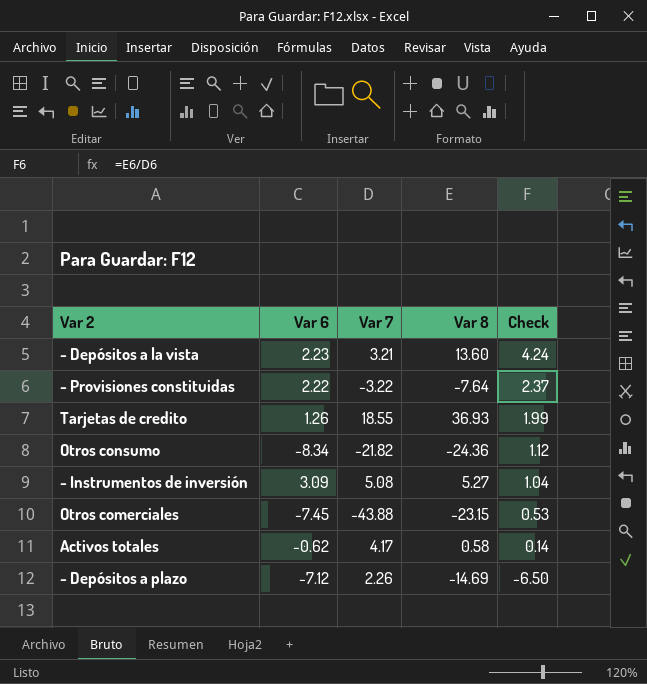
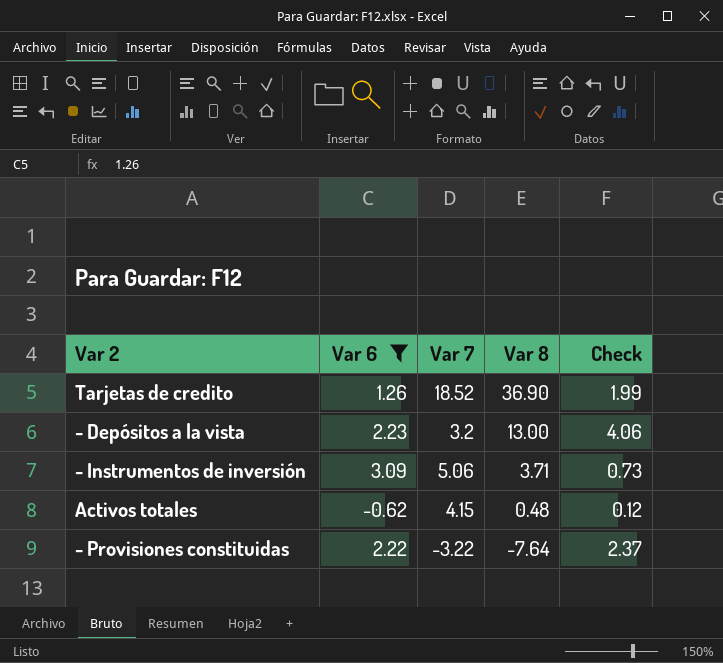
filter: none -> Var 6 >= -0.62
row order: Check descending -> Var 8 descending
Tarjetas de credito | Var 7: 18.55 -> 18.52
Tarjetas de credito | Var 8: 36.93 -> 36.90
- Depósitos a la vista | Var 7: 3.21 -> 3.2
- Depósitos a la vista | Var 8: 13.60 -> 13.00
- Depósitos a la vista | Check: 4.24 -> 4.06
- Instrumentos de inversión | Var 7: 5.08 -> 5.06
- Instrumentos de inversión | Var 8: 5.27 -> 3.71
- Instrumentos de inversión | Check: 1.04 -> 0.73
Activos totales | Var 7: 4.17 -> 4.15
Activos totales | Var 8: 0.58 -> 0.48
Activos totales | Check: 0.14 -> 0.12

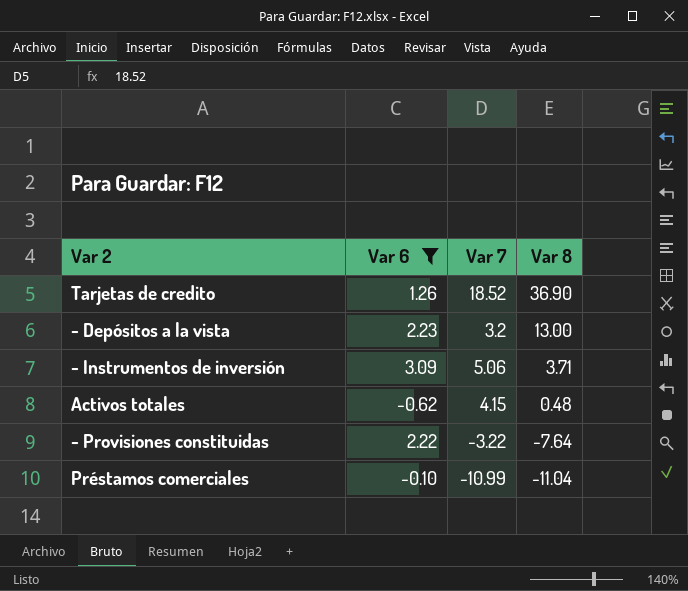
column Check | formula: [Var 8] / [Var 7] -> none
row Préstamos comerciales: none -> -0.10 | -10.99 | -11.04

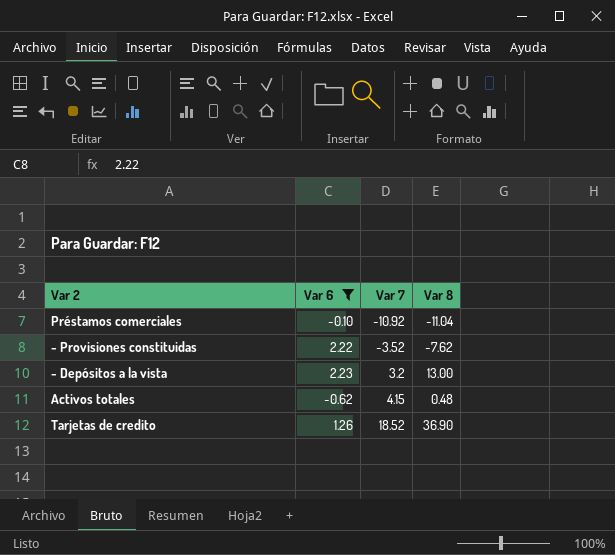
row order: Var 8 descending -> Var 7 ascending
row - Instrumentos de inversión: 3.09 | 5.06 | 3.71 -> none
Préstamos comerciales | Var 7: -10.99 -> -10.92
- Provisiones constituidas | Var 7: -3.22 -> -3.52
- Provisiones constituidas | Var 8: -7.64 -> -7.62

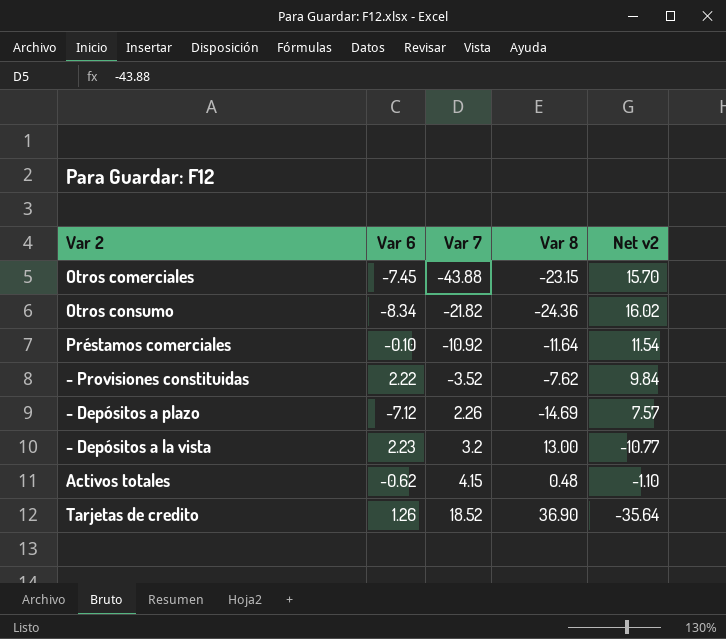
filter: Var 6 >= -0.62 -> none
column Net v2 | formula: none -> [Var 6] - [Var 8]
Préstamos comerciales | Var 8: -11.04 -> -11.64

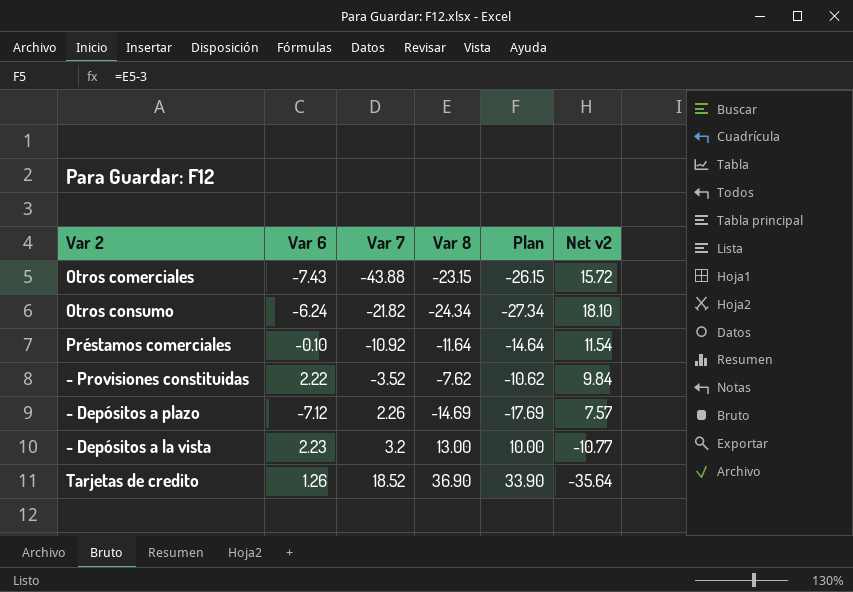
column Plan | formula: none -> [Var 8] - 3
row Activos totales: -0.62 | 4.15 | 0.48 | -1.10 -> none
Otros comerciales | Var 6: -7.45 -> -7.43
Otros comerciales | Net v2: 15.70 -> 15.72
Otros consumo | Var 6: -8.34 -> -6.24
Otros consumo | Var 8: -24.36 -> -24.34
Otros consumo | Net v2: 16.02 -> 18.10

